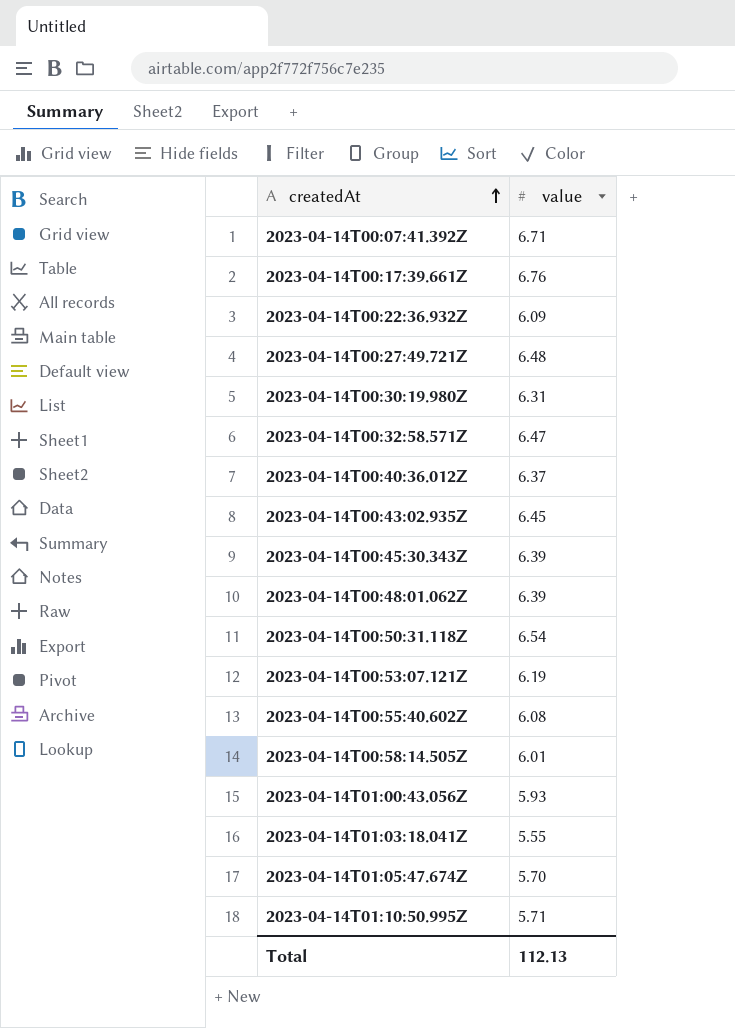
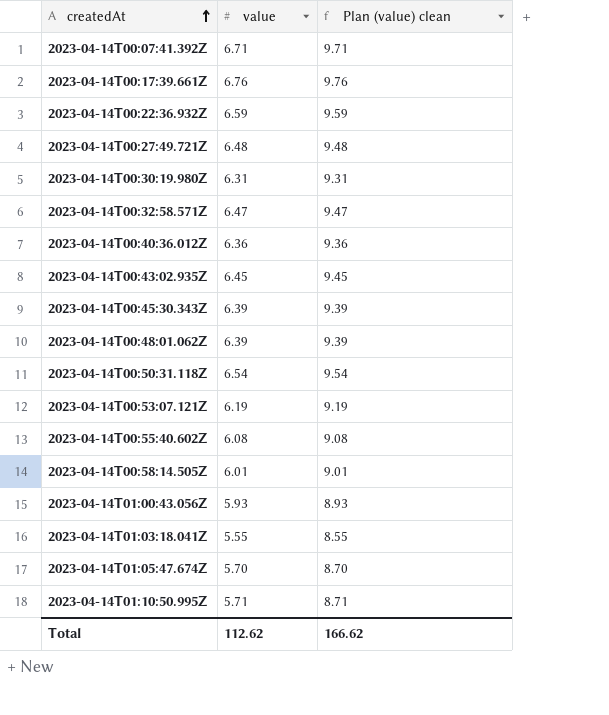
column Plan (value) clean | formula: none -> [value] + 3
2023-04-14T00:22:36.932Z | value: 6.09 -> 6.59
2023-04-14T00:40:36.012Z | value: 6.37 -> 6.36
Total | value: 112.13 -> 112.62

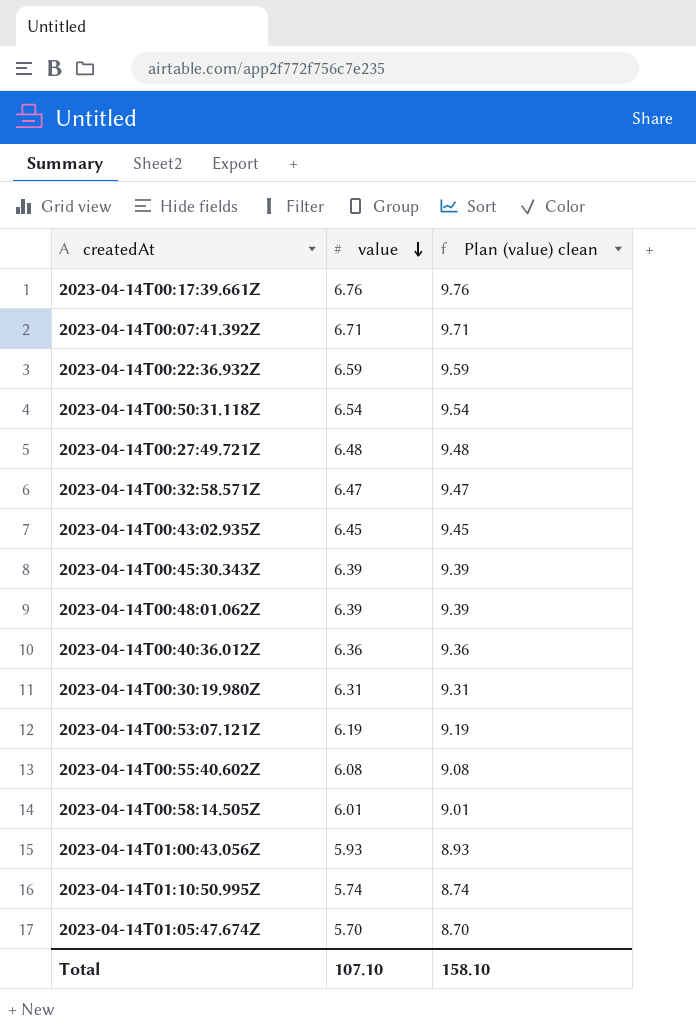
row order: createdAt ascending -> value descending
row 2023-04-14T01:03:18.041Z: 5.55 | 8.55 -> none
2023-04-14T01:10:50.995Z | value: 5.71 -> 5.74
2023-04-14T01:10:50.995Z | Plan (value) clean: 8.71 -> 8.74
Total | value: 112.62 -> 107.10
Total | Plan (value) clean: 166.62 -> 158.10

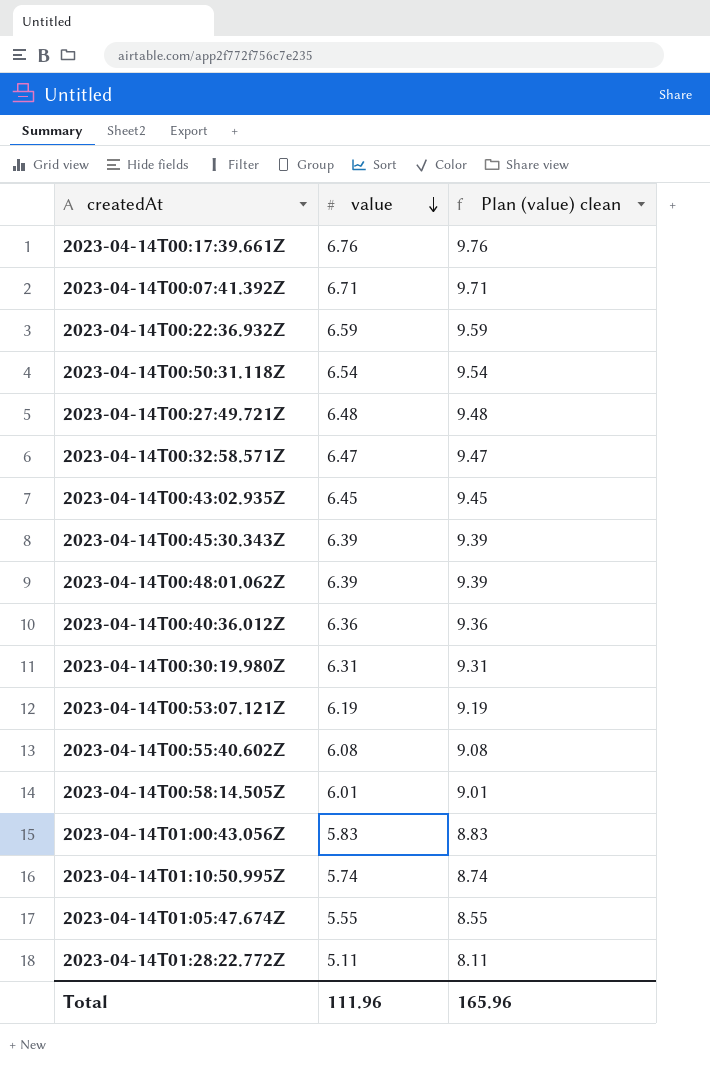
2023-04-14T01:00:43.056Z | value: 5.93 -> 5.83
2023-04-14T01:00:43.056Z | Plan (value) clean: 8.93 -> 8.83
2023-04-14T01:05:47.674Z | value: 5.70 -> 5.55
2023-04-14T01:05:47.674Z | Plan (value) clean: 8.70 -> 8.55
row 2023-04-14T01:28:22.772Z: none -> 5.11 | 8.11
Total | value: 107.10 -> 111.96
Total | Plan (value) clean: 158.10 -> 165.96

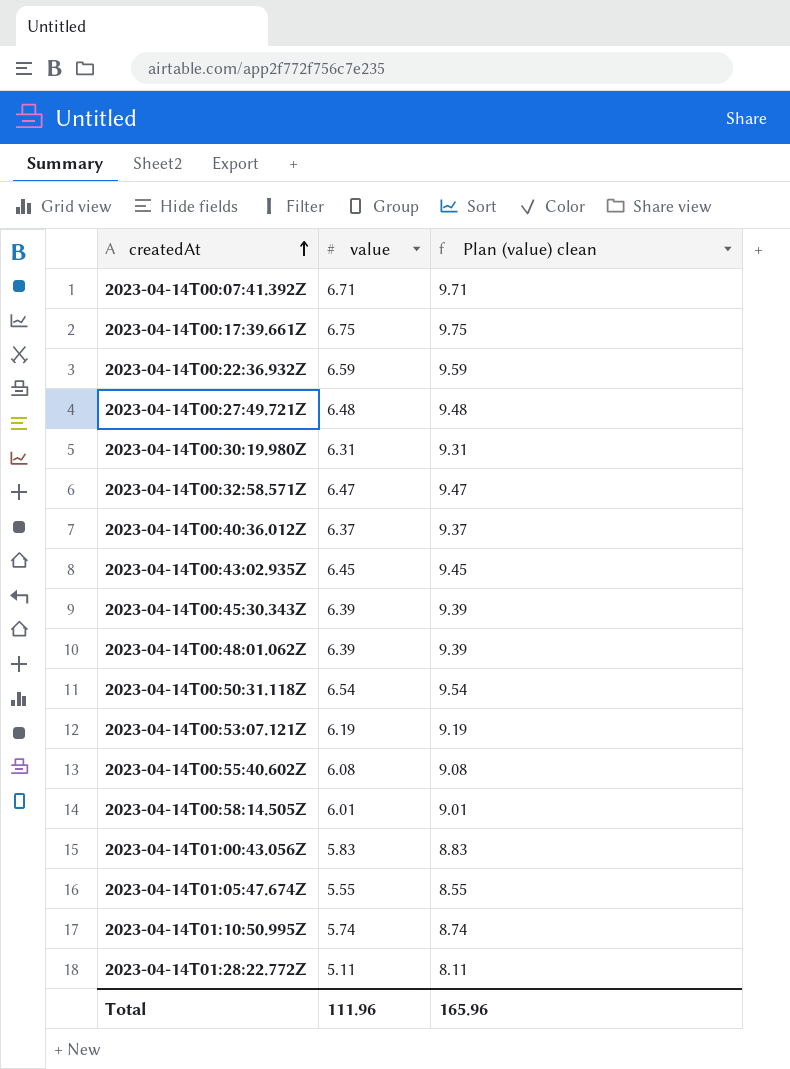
row order: value descending -> createdAt ascending
2023-04-14T00:17:39.661Z | value: 6.76 -> 6.75
2023-04-14T00:17:39.661Z | Plan (value) clean: 9.76 -> 9.75
2023-04-14T00:40:36.012Z | value: 6.36 -> 6.37
2023-04-14T00:40:36.012Z | Plan (value) clean: 9.36 -> 9.37

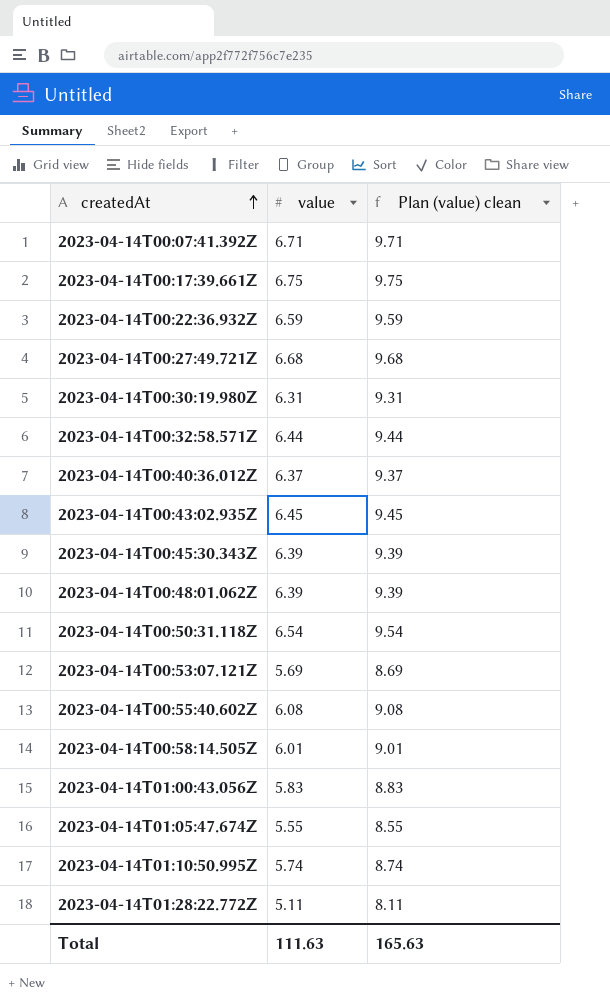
2023-04-14T00:27:49.721Z | value: 6.48 -> 6.68
2023-04-14T00:27:49.721Z | Plan (value) clean: 9.48 -> 9.68
2023-04-14T00:32:58.571Z | value: 6.47 -> 6.44
2023-04-14T00:32:58.571Z | Plan (value) clean: 9.47 -> 9.44
2023-04-14T00:53:07.121Z | value: 6.19 -> 5.69
2023-04-14T00:53:07.121Z | Plan (value) clean: 9.19 -> 8.69
Total | value: 111.96 -> 111.63
Total | Plan (value) clean: 165.96 -> 165.63

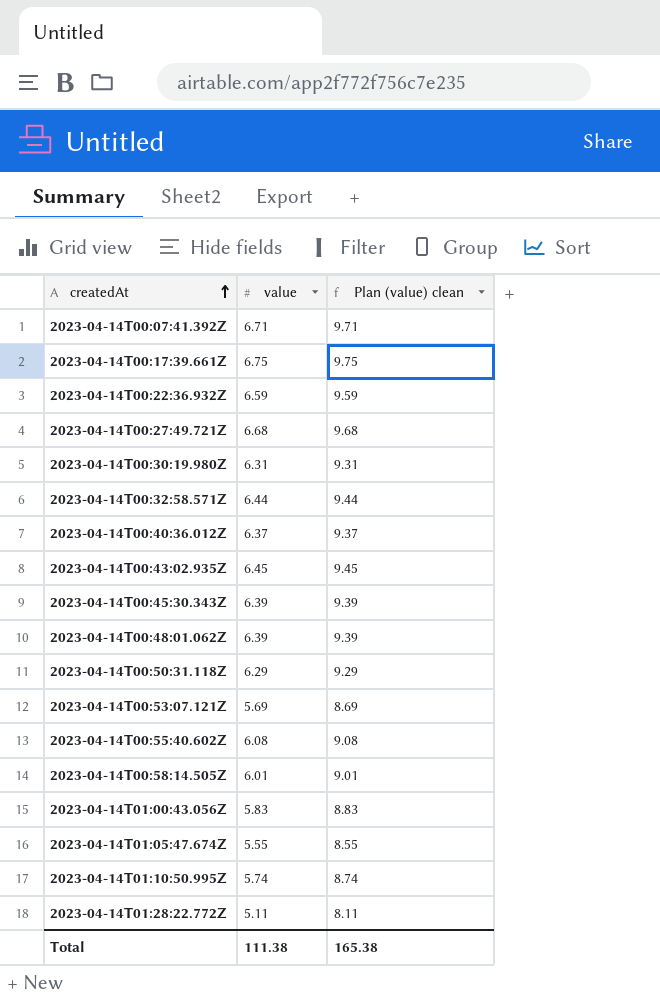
2023-04-14T00:50:31.118Z | value: 6.54 -> 6.29
2023-04-14T00:50:31.118Z | Plan (value) clean: 9.54 -> 9.29
Total | value: 111.63 -> 111.38
Total | Plan (value) clean: 165.63 -> 165.38

